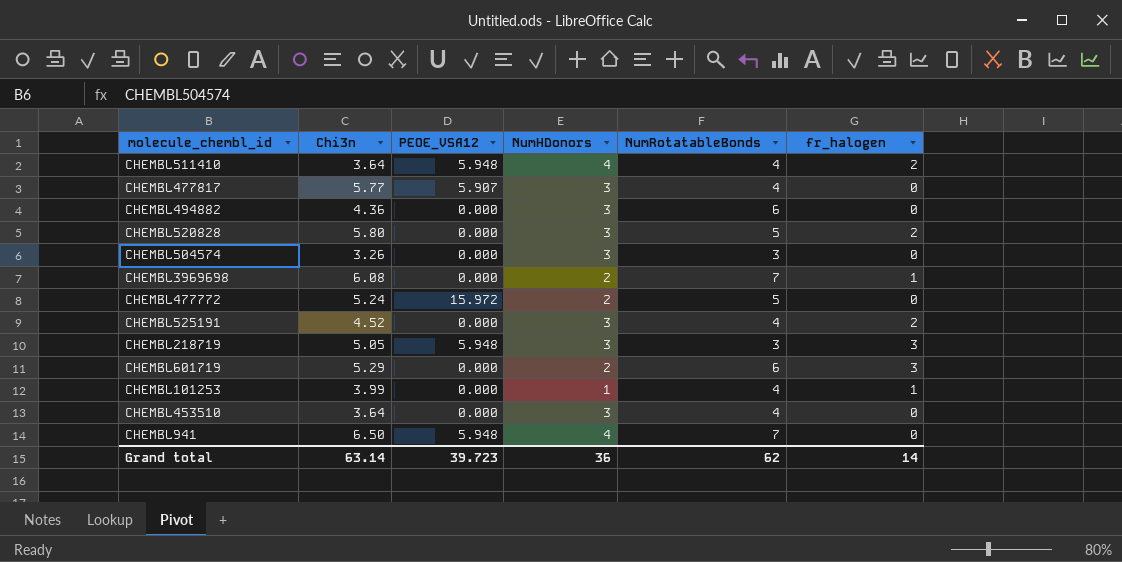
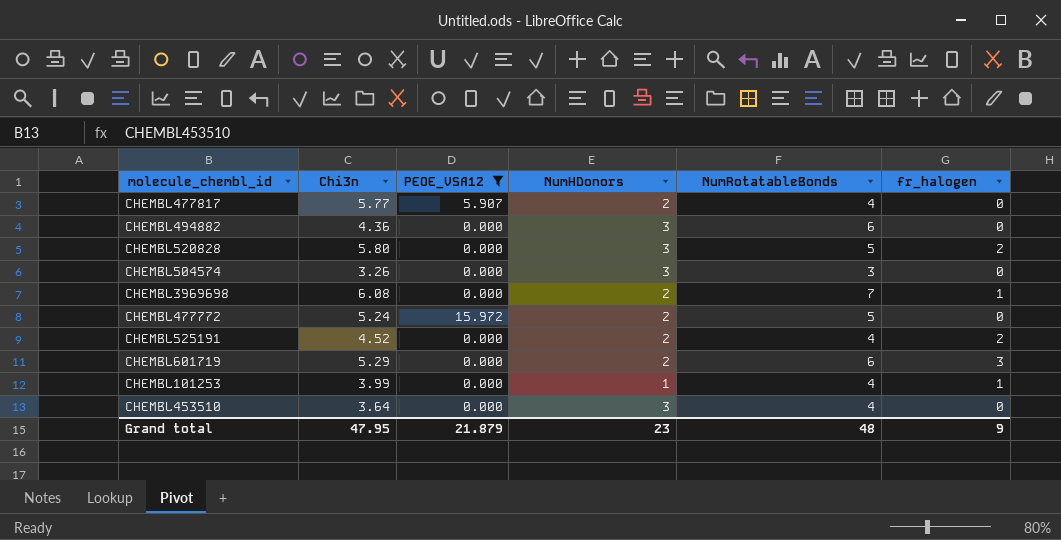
filter: none -> PEOE_VSA12 != 5.948
CHEMBL477817 | NumHDonors: 3 -> 2
CHEMBL525191 | NumHDonors: 3 -> 2
Grand total | Chi3n: 63.14 -> 47.95
Grand total | PEOE_VSA12: 39.723 -> 21.879
Grand total | NumHDonors: 36 -> 23
Grand total | NumRotatableBonds: 62 -> 48
Grand total | fr_halogen: 14 -> 9

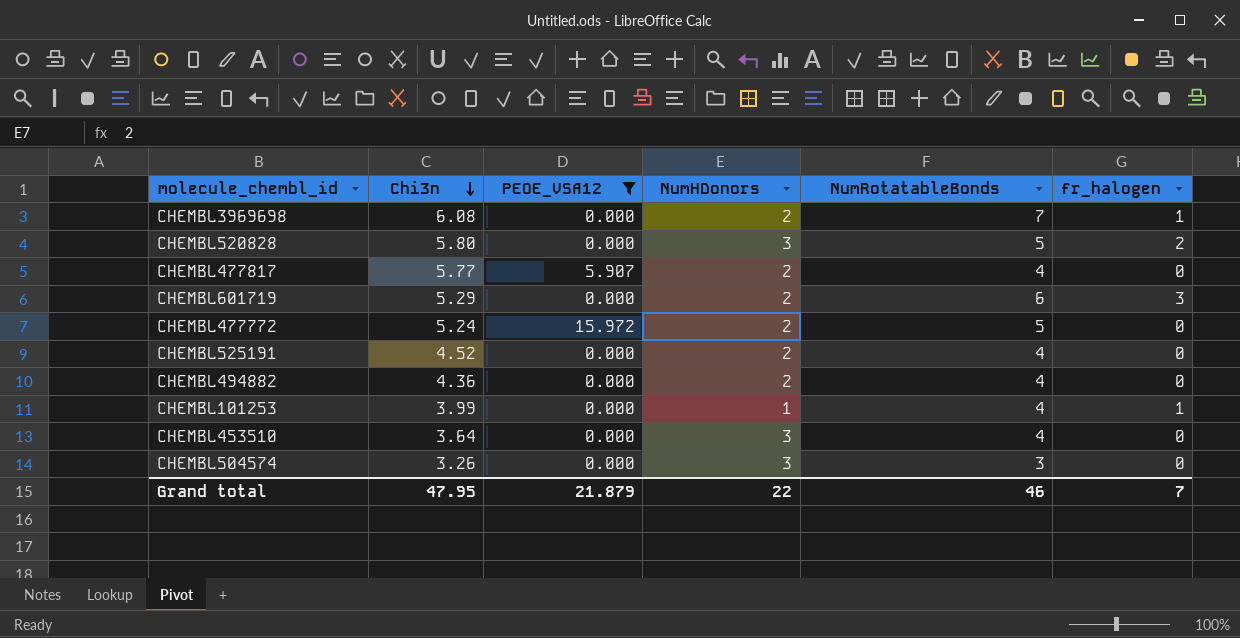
row order: none -> Chi3n descending
CHEMBL525191 | fr_halogen: 2 -> 0
CHEMBL494882 | NumHDonors: 3 -> 2
CHEMBL494882 | NumRotatableBonds: 6 -> 4
Grand total | NumHDonors: 23 -> 22
Grand total | NumRotatableBonds: 48 -> 46
Grand total | fr_halogen: 9 -> 7

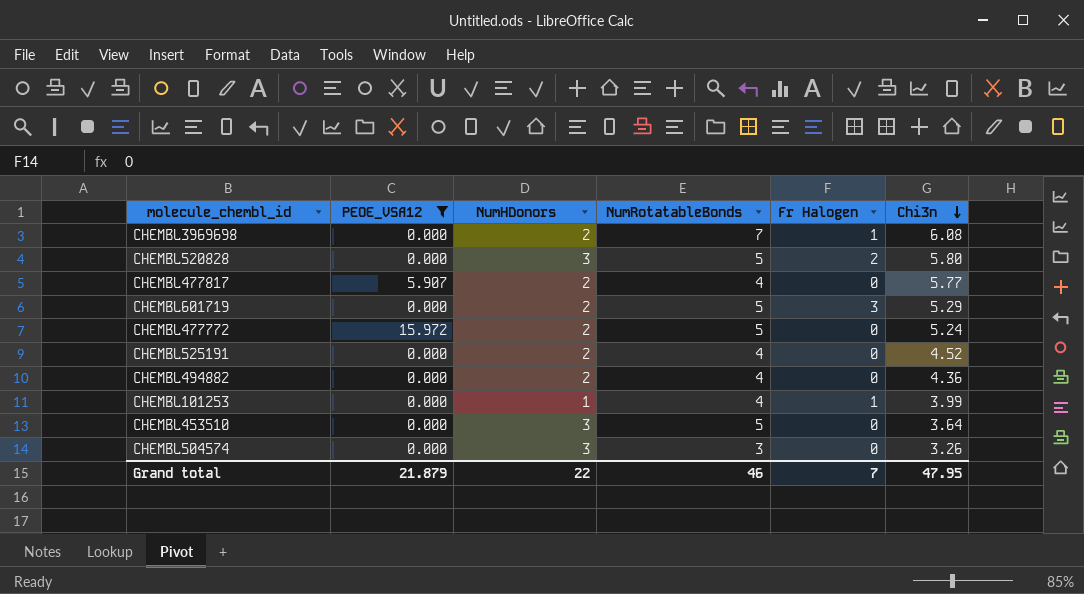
column name: fr_halogen -> Fr Halogen
column Chi3n | position: 2 -> 6
CHEMBL601719 | NumRotatableBonds: 6 -> 5
CHEMBL453510 | NumRotatableBonds: 4 -> 5

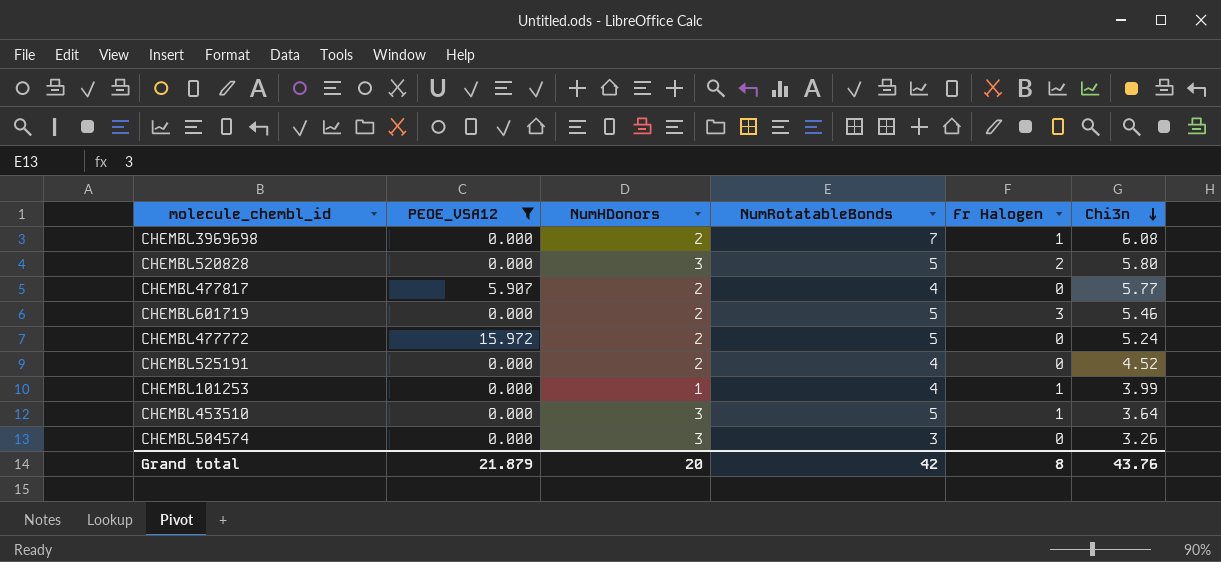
row CHEMBL494882: 0.000 | 2 | 4 | 0 | 4.36 -> none
CHEMBL601719 | Chi3n: 5.29 -> 5.46
CHEMBL453510 | Fr Halogen: 0 -> 1
Grand total | NumHDonors: 22 -> 20
Grand total | NumRotatableBonds: 46 -> 42
Grand total | Fr Halogen: 7 -> 8
Grand total | Chi3n: 47.95 -> 43.76

